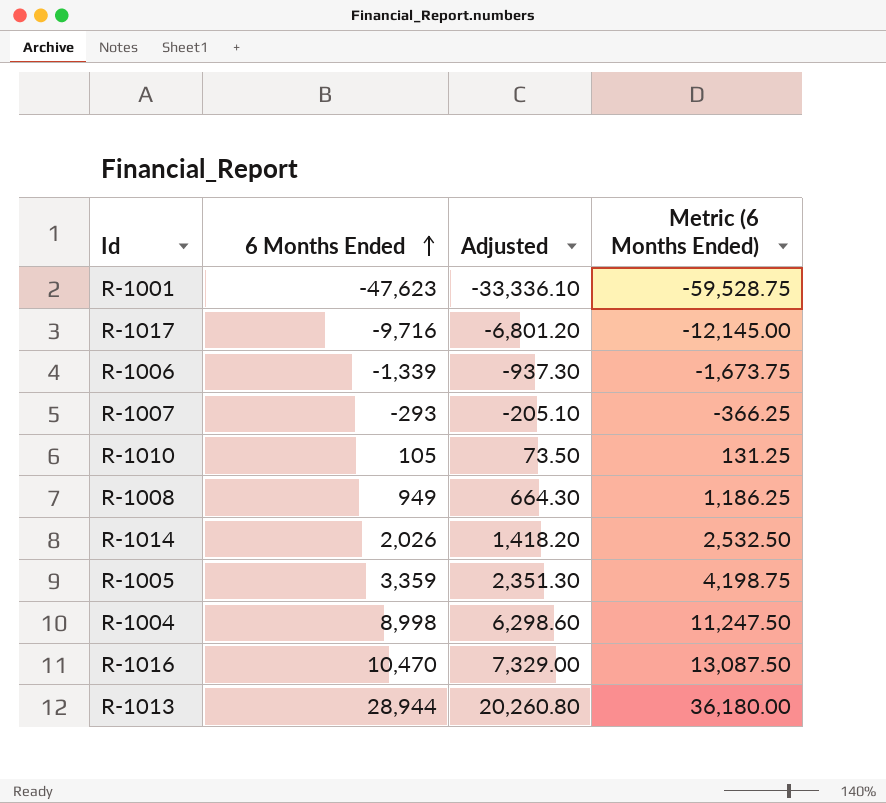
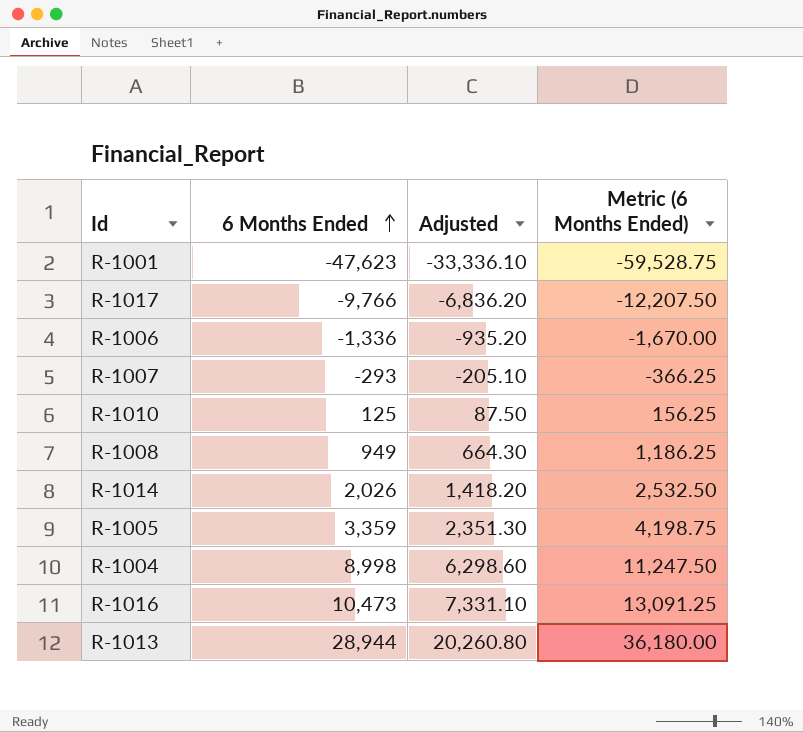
R-1017 | 6 Months Ended: -9,716 -> -9,766
R-1017 | Adjusted: -6,801.20 -> -6,836.20
R-1017 | Metric (6 Months Ended): -12,145.00 -> -12,207.50
R-1006 | 6 Months Ended: -1,339 -> -1,336
R-1006 | Adjusted: -937.30 -> -935.20
R-1006 | Metric (6 Months Ended): -1,673.75 -> -1,670.00
R-1010 | 6 Months Ended: 105 -> 125
R-1010 | Adjusted: 73.50 -> 87.50
R-1010 | Metric (6 Months Ended): 131.25 -> 156.25
R-1016 | 6 Months Ended: 10,470 -> 10,473
R-1016 | Adjusted: 7,329.00 -> 7,331.10
R-1016 | Metric (6 Months Ended): 13,087.50 -> 13,091.25

